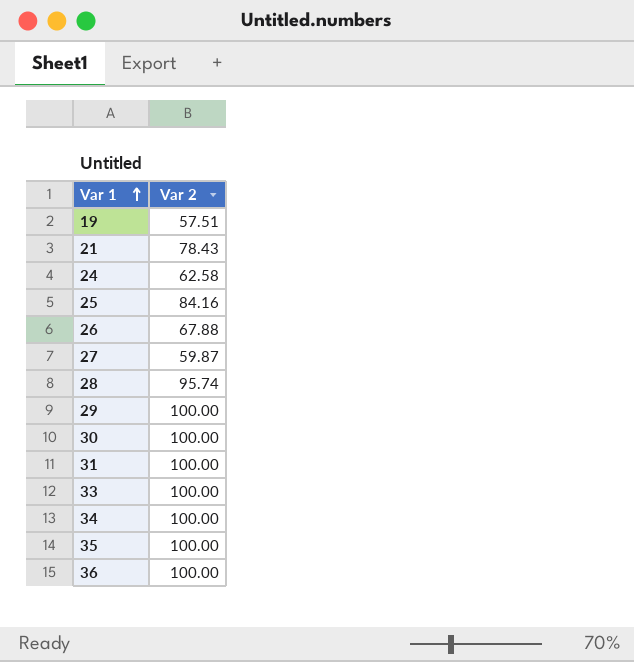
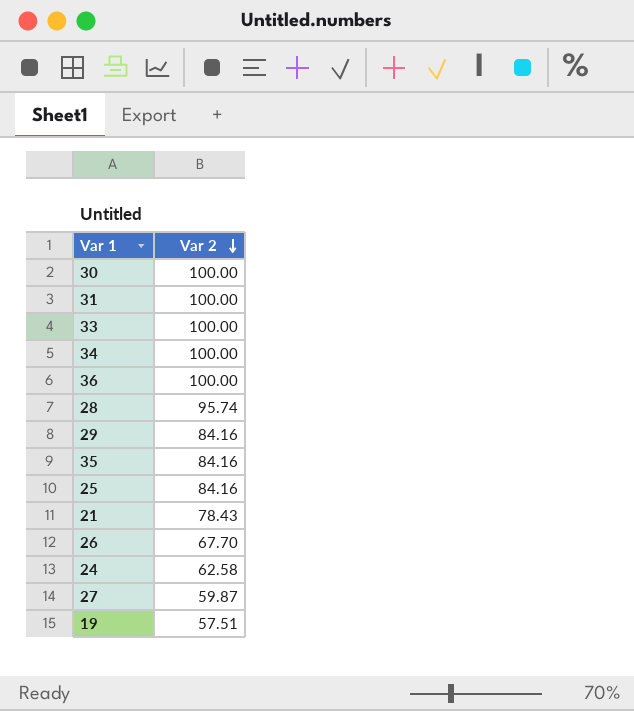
row order: Var 1 ascending -> Var 2 descending
29 | Var 2: 100.00 -> 84.16
35 | Var 2: 100.00 -> 84.16
26 | Var 2: 67.88 -> 67.70

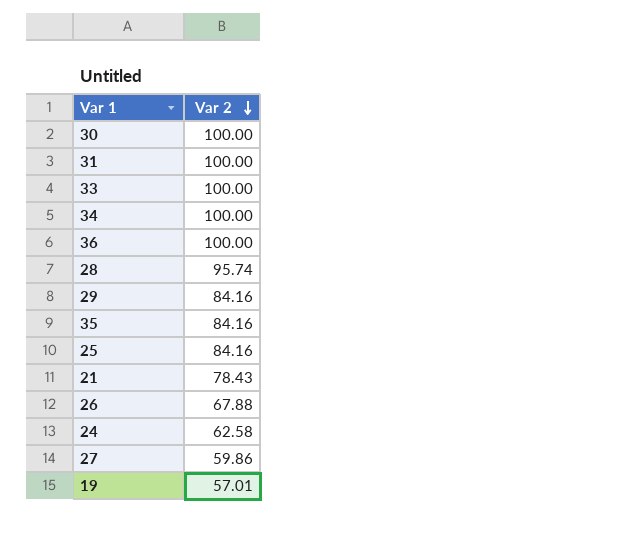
26 | Var 2: 67.70 -> 67.88
27 | Var 2: 59.87 -> 59.86
19 | Var 2: 57.51 -> 57.01

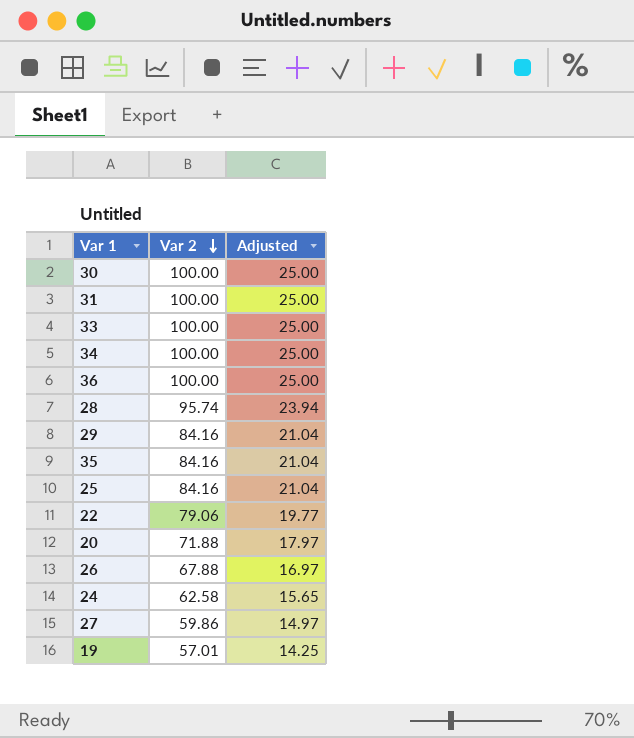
column Adjusted | formula: none -> [Var 2] * 0.25
row 21: 78.43 -> none
row 22: none -> 79.06 | 19.77
row 20: none -> 71.88 | 17.97

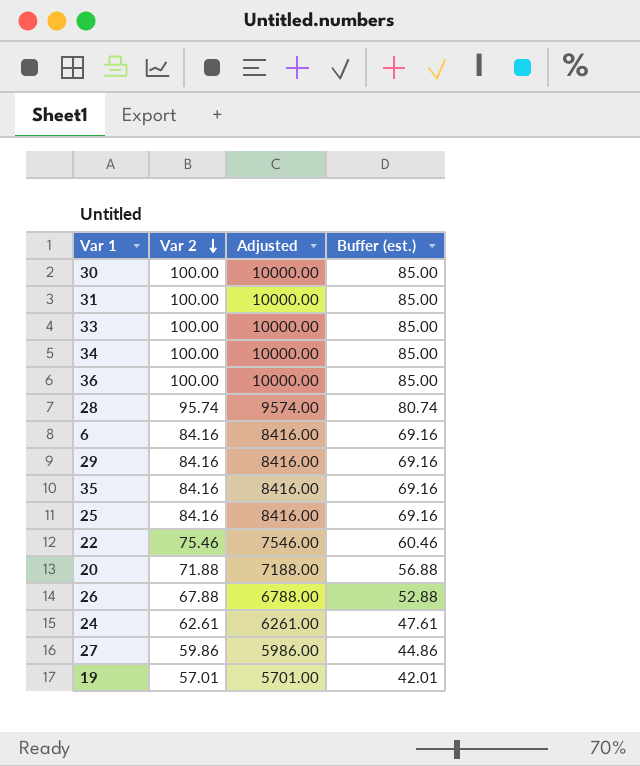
column Adjusted | formula: [Var 2] * 0.25 -> [Var 2] * 100
column Buffer (est.) | formula: none -> [Var 2] - 15
row 6: none -> 84.16 | 8416.00 | 69.16
22 | Var 2: 79.06 -> 75.46
24 | Var 2: 62.58 -> 62.61

